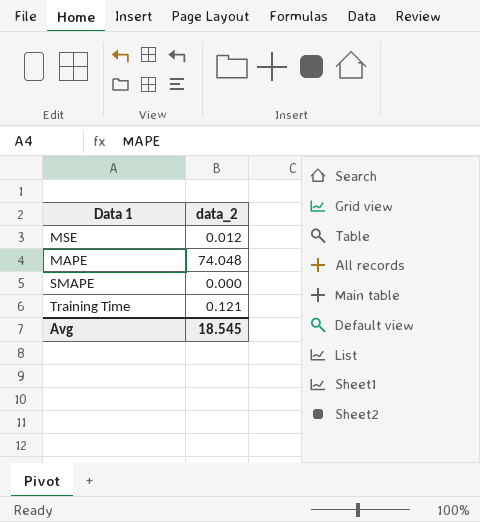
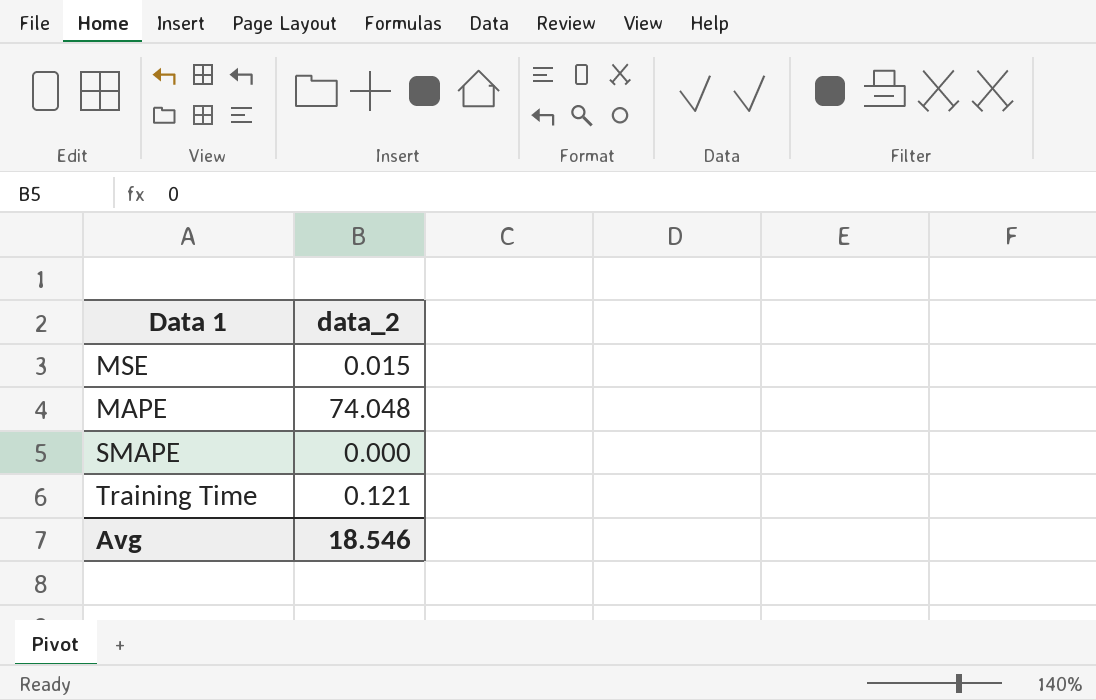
MSE | data_2: 0.012 -> 0.015
Avg | data_2: 18.545 -> 18.546

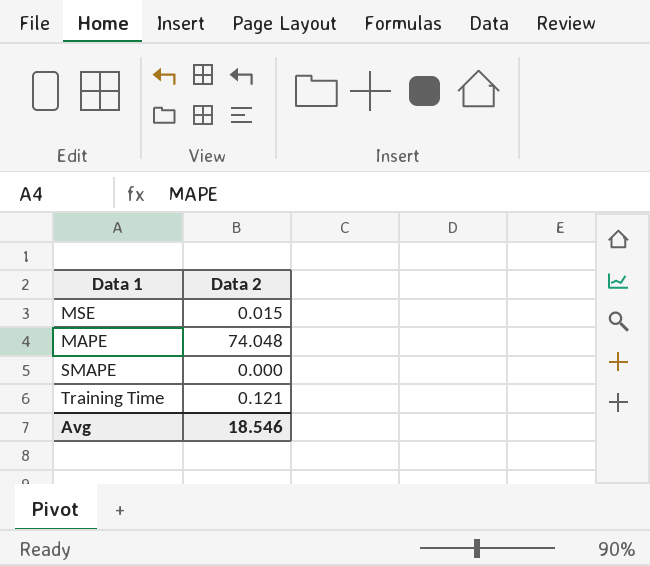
column name: data_2 -> Data 2

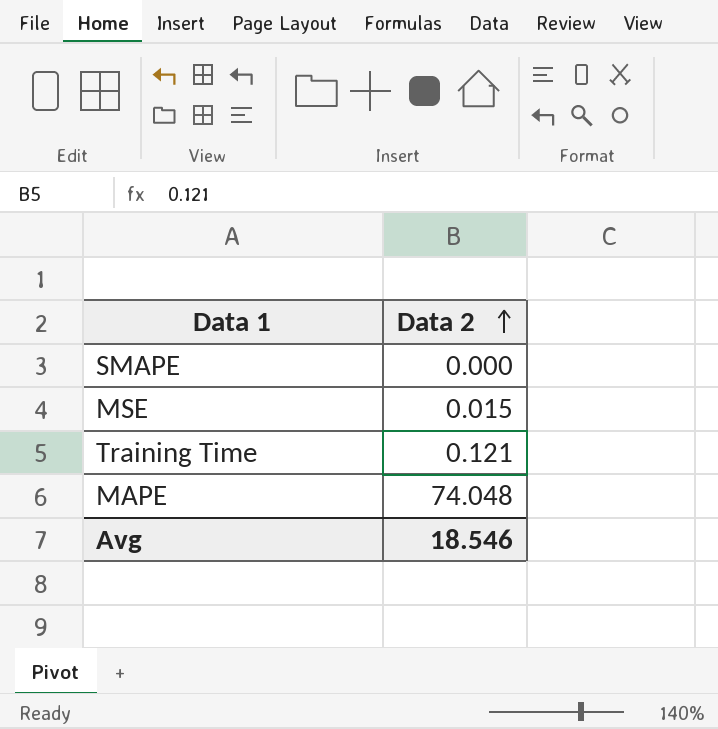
row order: none -> Data 2 ascending

